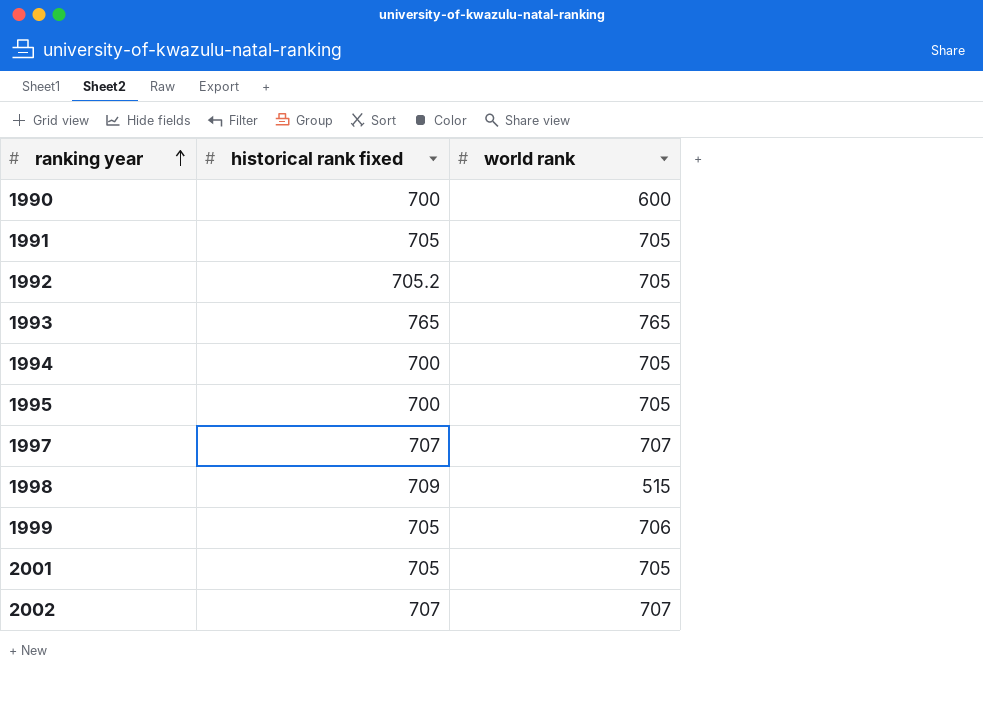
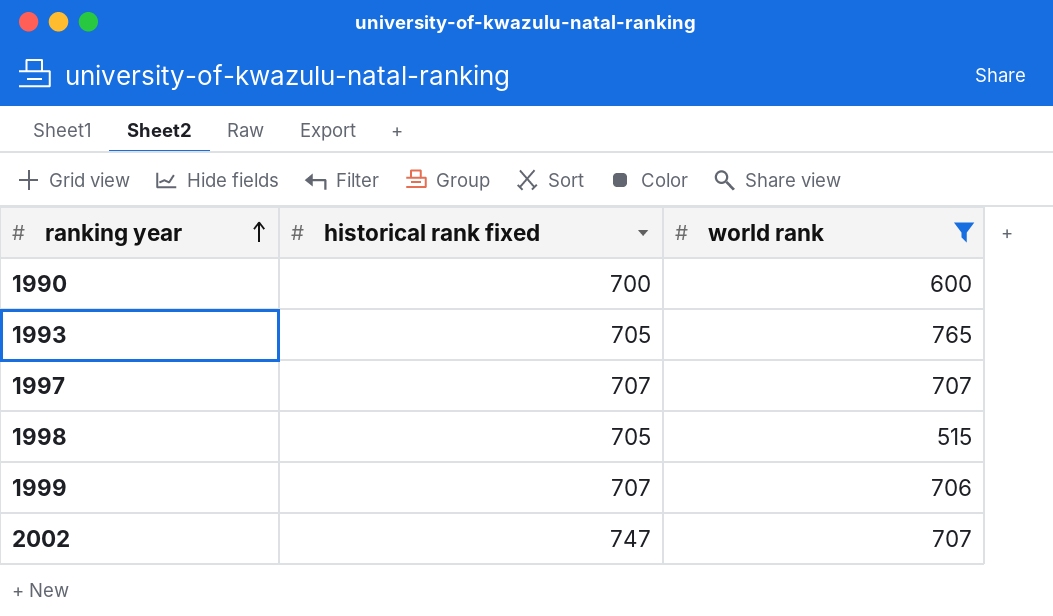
filter: none -> world rank != 705
1993 | historical rank fixed: 765 -> 705
1998 | historical rank fixed: 709 -> 705
1999 | historical rank fixed: 705 -> 707
2002 | historical rank fixed: 707 -> 747

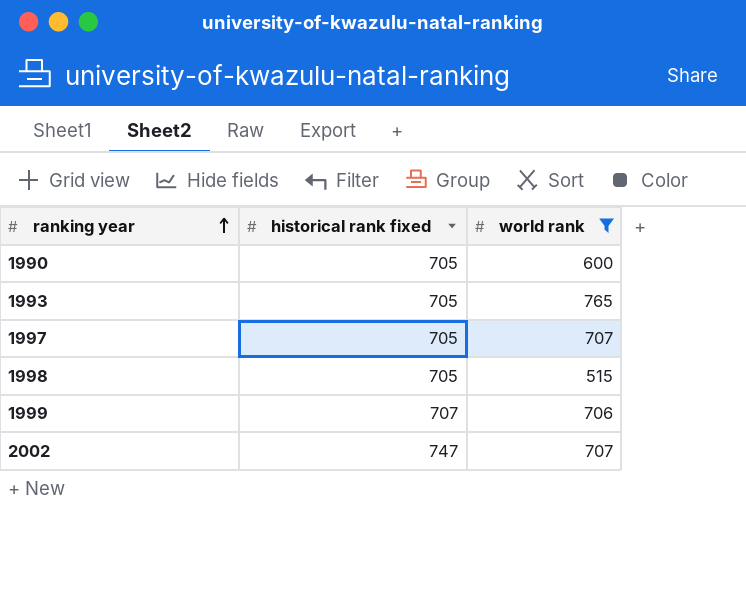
1990 | historical rank fixed: 700 -> 705
1997 | historical rank fixed: 707 -> 705

